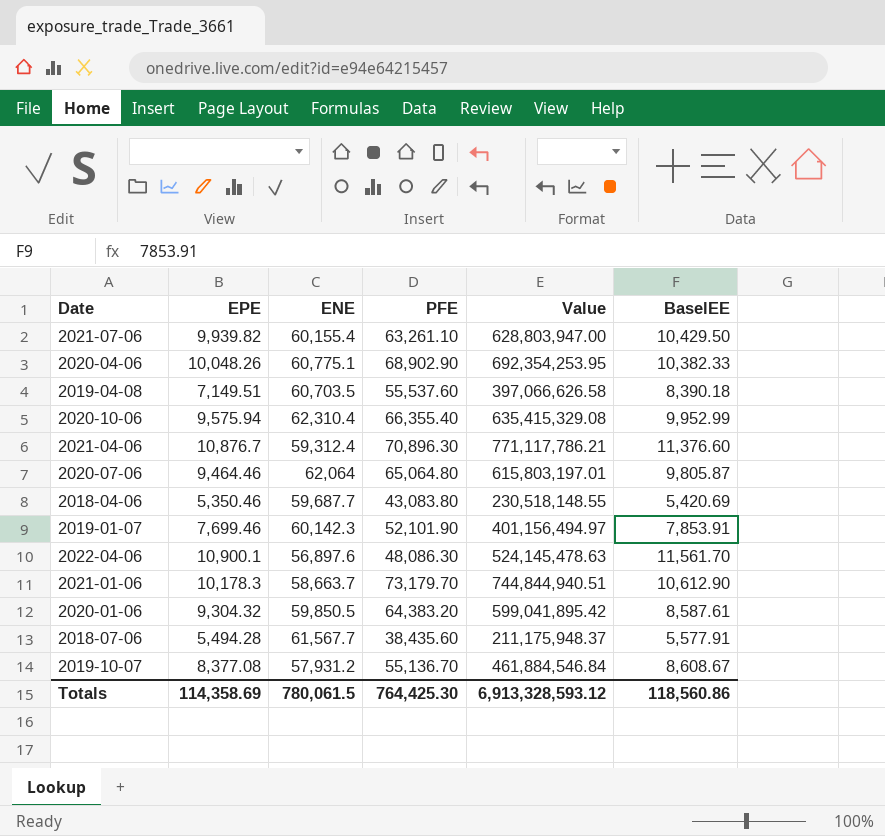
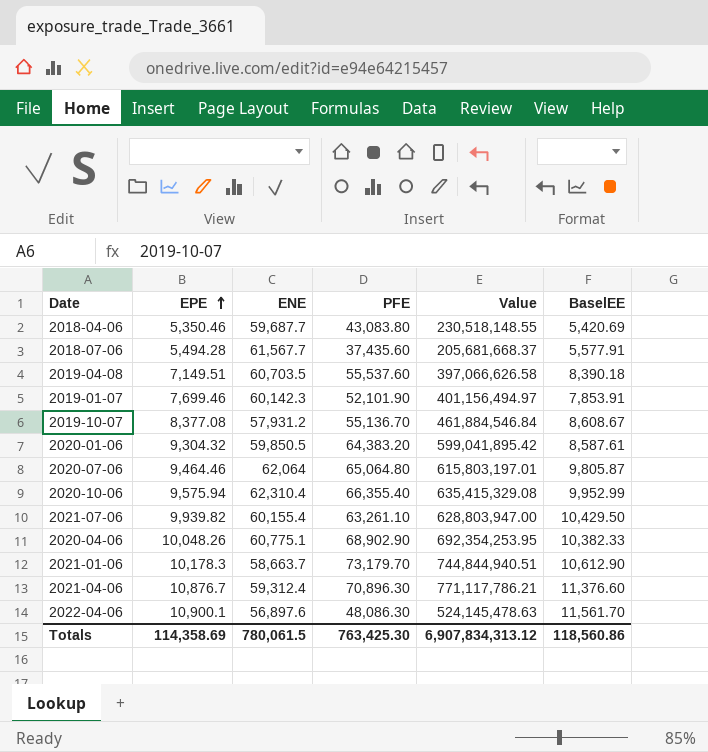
row order: none -> EPE ascending
2018-07-06 | PFE: 38,435.60 -> 37,435.60
2018-07-06 | Value: 211,175,948.37 -> 205,681,668.37
Totals | PFE: 764,425.30 -> 763,425.30
Totals | Value: 6,913,328,593.12 -> 6,907,834,313.12

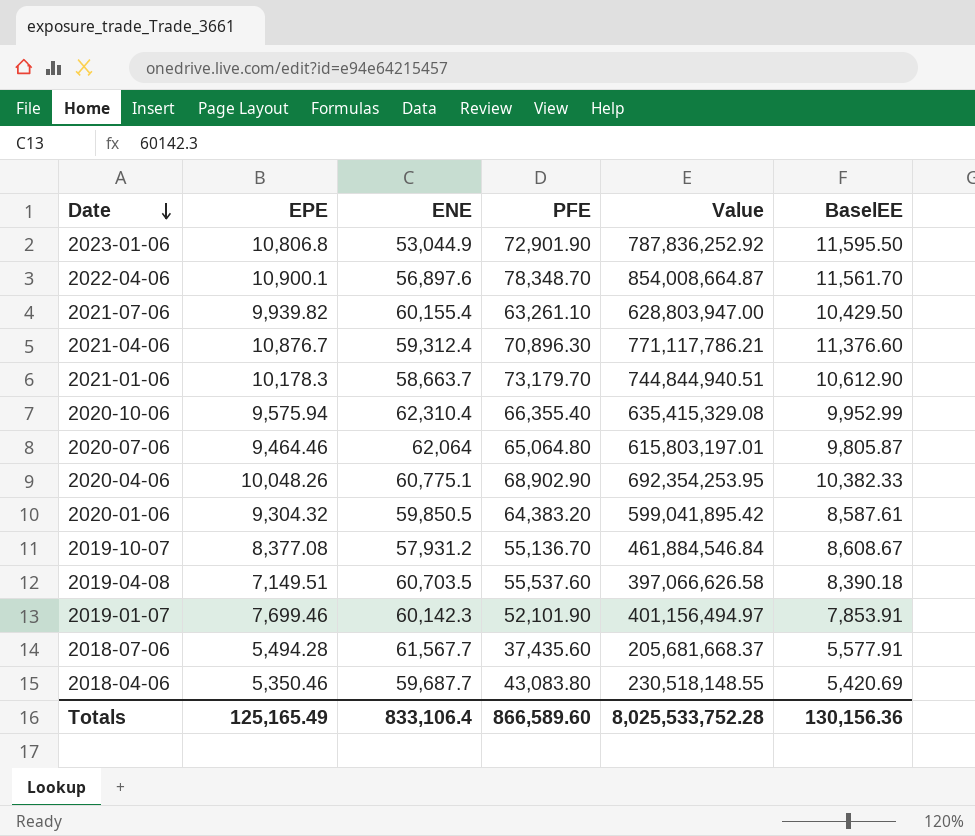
row order: EPE ascending -> Date descending
row 2023-01-06: none -> 10,806.8 | 53,044.9 | 72,901.90 | 787,836,252.92 | 11,595.50
2022-04-06 | PFE: 48,086.30 -> 78,348.70
2022-04-06 | Value: 524,145,478.63 -> 854,008,664.87
Totals | EPE: 114,358.69 -> 125,165.49
Totals | ENE: 780,061.5 -> 833,106.4
Totals | PFE: 763,425.30 -> 866,589.60
Totals | Value: 6,907,834,313.12 -> 8,025,533,752.28
Totals | BaselEE: 118,560.86 -> 130,156.36

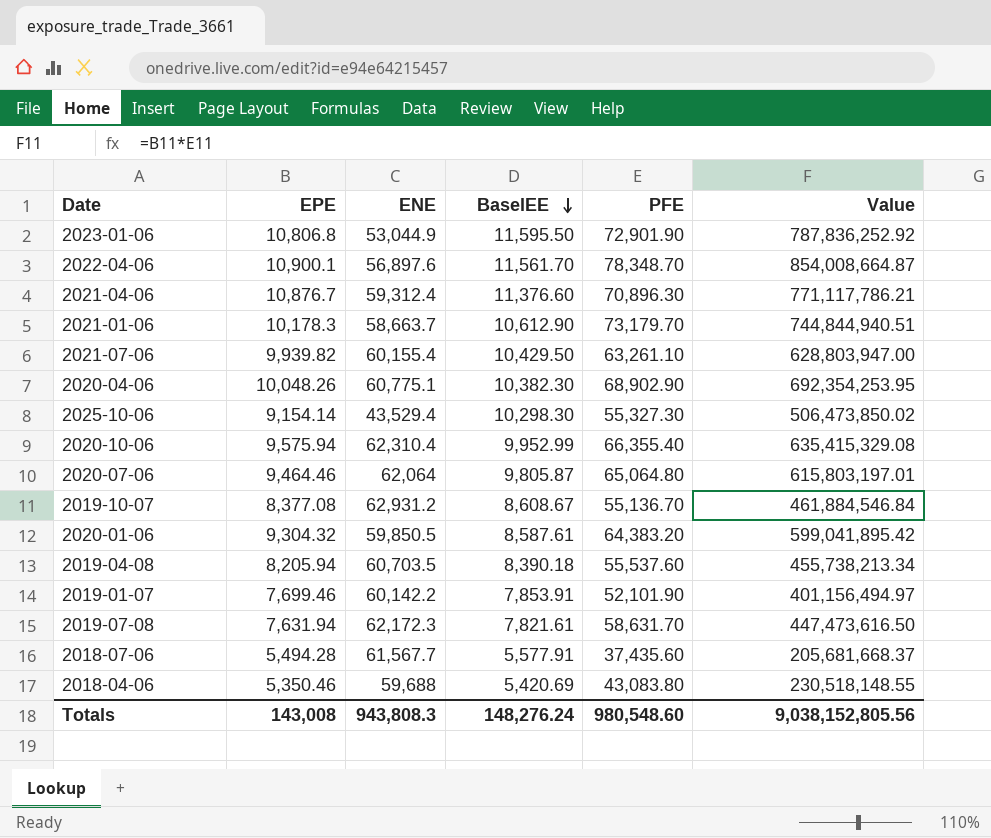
row order: Date descending -> BaselEE descending
column BaselEE | position: 6 -> 4
2020-04-06 | BaselEE: 10,382.33 -> 10,382.30
row 2025-10-06: none -> 9,154.14 | 43,529.4 | 10,298.30 | 55,327.30 | 506,473,850.02
2019-10-07 | ENE: 57,931.2 -> 62,931.2
2019-04-08 | EPE: 7,149.51 -> 8,205.94
2019-04-08 | Value: 397,066,626.58 -> 455,738,213.34
2019-01-07 | ENE: 60,142.3 -> 60,142.2
row 2019-07-08: none -> 7,631.94 | 62,172.3 | 7,821.61 | 58,631.70 | 447,473,616.50
2018-04-06 | ENE: 59,687.7 -> 59,688
Totals | EPE: 125,165.49 -> 143,008
Totals | ENE: 833,106.4 -> 943,808.3
Totals | BaselEE: 130,156.36 -> 148,276.24
Totals | PFE: 866,589.60 -> 980,548.60
Totals | Value: 8,025,533,752.28 -> 9,038,152,805.56

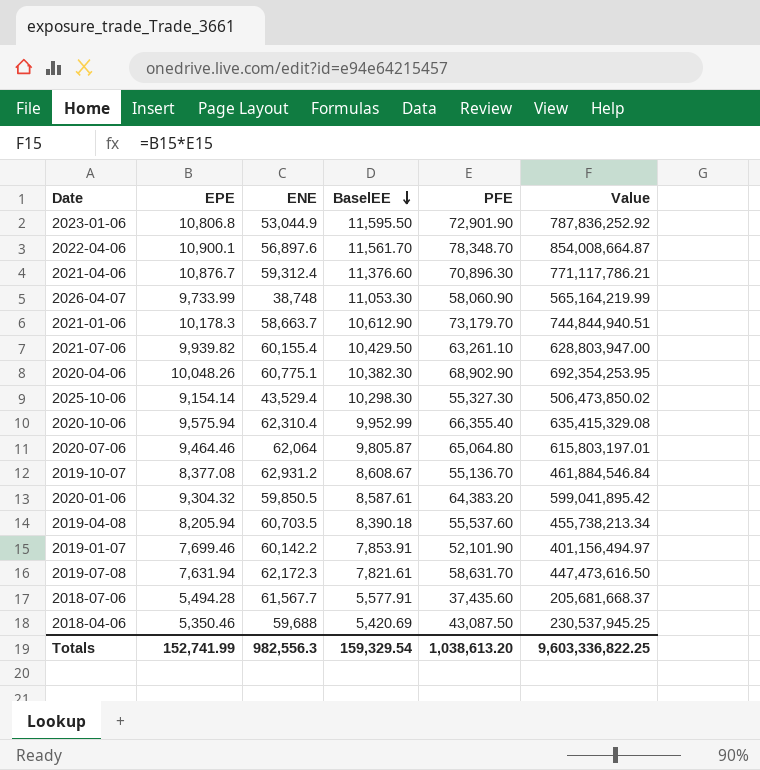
row 2026-04-07: none -> 9,733.99 | 38,748 | 11,053.30 | 58,060.90 | 565,164,219.99
2018-04-06 | PFE: 43,083.80 -> 43,087.50
2018-04-06 | Value: 230,518,148.55 -> 230,537,945.25
Totals | EPE: 143,008 -> 152,741.99
Totals | ENE: 943,808.3 -> 982,556.3
Totals | BaselEE: 148,276.24 -> 159,329.54
Totals | PFE: 980,548.60 -> 1,038,613.20
Totals | Value: 9,038,152,805.56 -> 9,603,336,822.25

